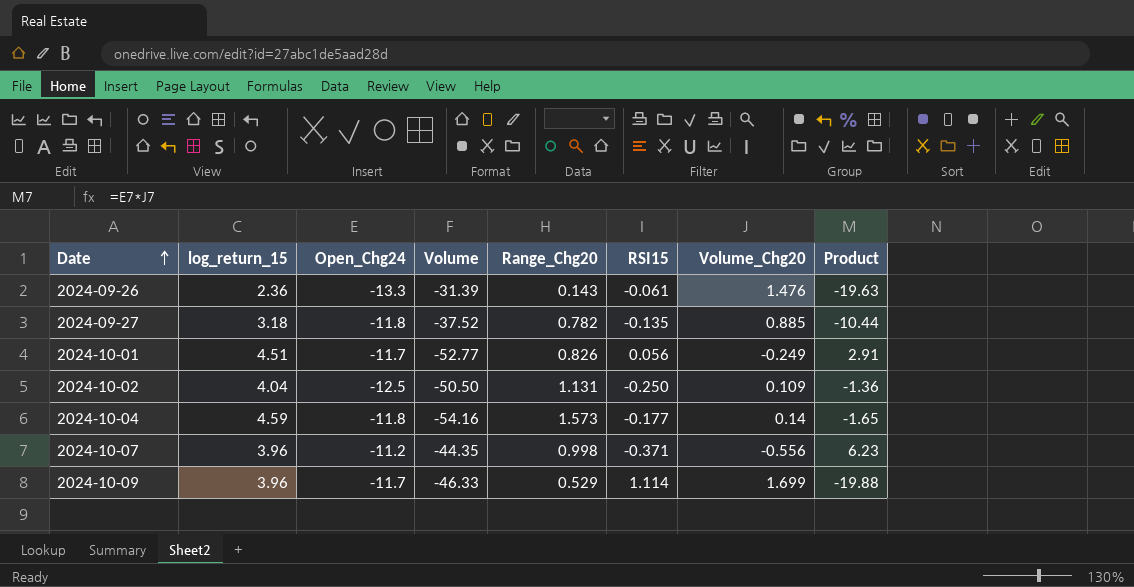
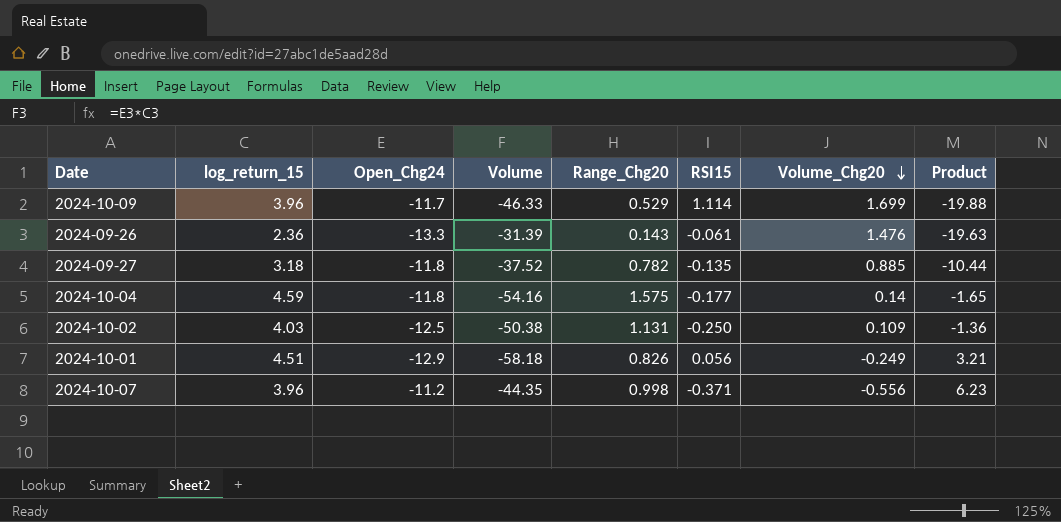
row order: Date ascending -> Volume_Chg20 descending
2024-10-04 | Range_Chg20: 1.573 -> 1.575
2024-10-02 | log_return_15: 4.04 -> 4.03
2024-10-02 | Volume: -50.50 -> -50.38
2024-10-01 | Open_Chg24: -11.7 -> -12.9
2024-10-01 | Volume: -52.77 -> -58.18
2024-10-01 | Product: 2.91 -> 3.21

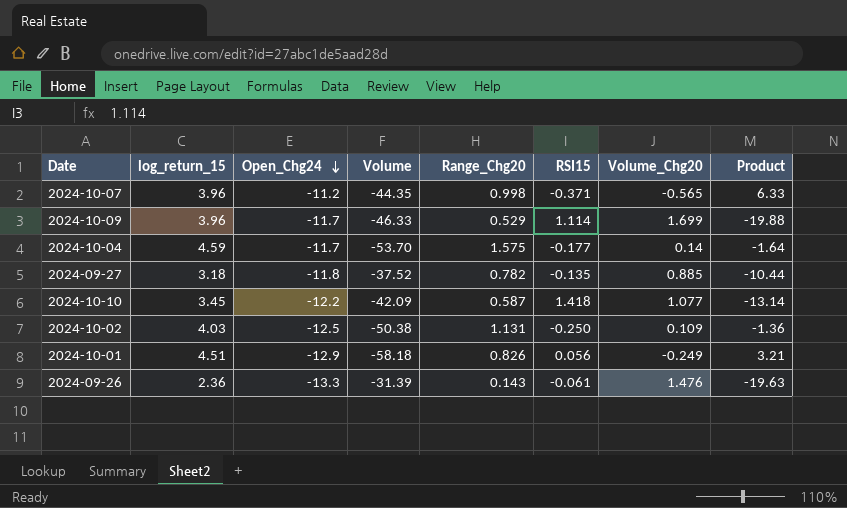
row order: Volume_Chg20 descending -> Open_Chg24 descending
2024-10-07 | Volume_Chg20: -0.556 -> -0.565
2024-10-07 | Product: 6.23 -> 6.33
2024-10-04 | Open_Chg24: -11.8 -> -11.7
2024-10-04 | Volume: -54.16 -> -53.70
2024-10-04 | Product: -1.65 -> -1.64
row 2024-10-10: none -> 3.45 | -12.2 | -42.09 | 0.587 | 1.418 | 1.077 | -13.14

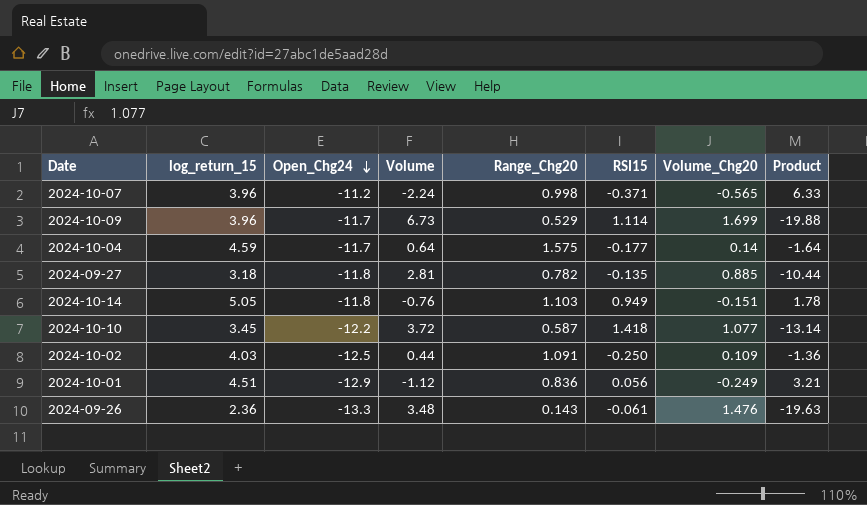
column Volume | formula: [log_return_15] * [Open_Chg24] -> [log_return_15] * [Volume_Chg20]
row 2024-10-14: none -> 5.05 | -11.8 | -0.76 | 1.103 | 0.949 | -0.151 | 1.78
2024-10-02 | Range_Chg20: 1.131 -> 1.091
2024-10-01 | Range_Chg20: 0.826 -> 0.836

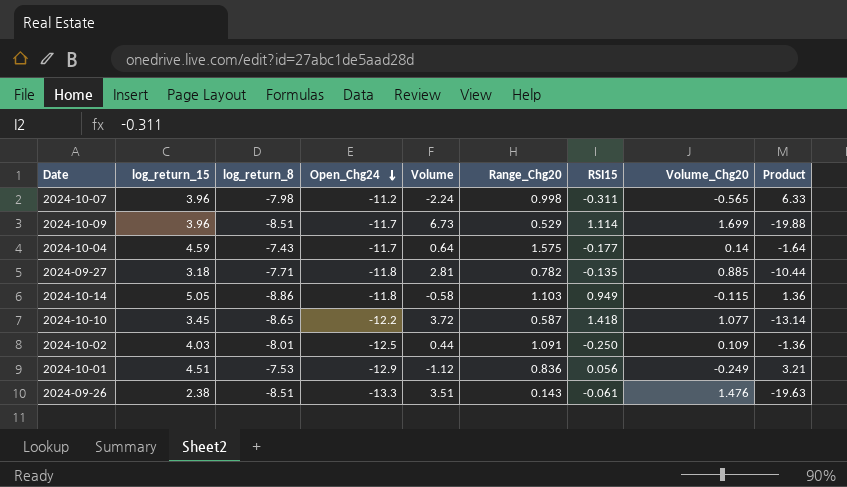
column log_return_8 | position: none -> 3
2024-10-07 | RSI15: -0.371 -> -0.311
2024-10-14 | Volume: -0.76 -> -0.58
2024-10-14 | Volume_Chg20: -0.151 -> -0.115
2024-10-14 | Product: 1.78 -> 1.36
2024-09-26 | log_return_15: 2.36 -> 2.38
2024-09-26 | Volume: 3.48 -> 3.51

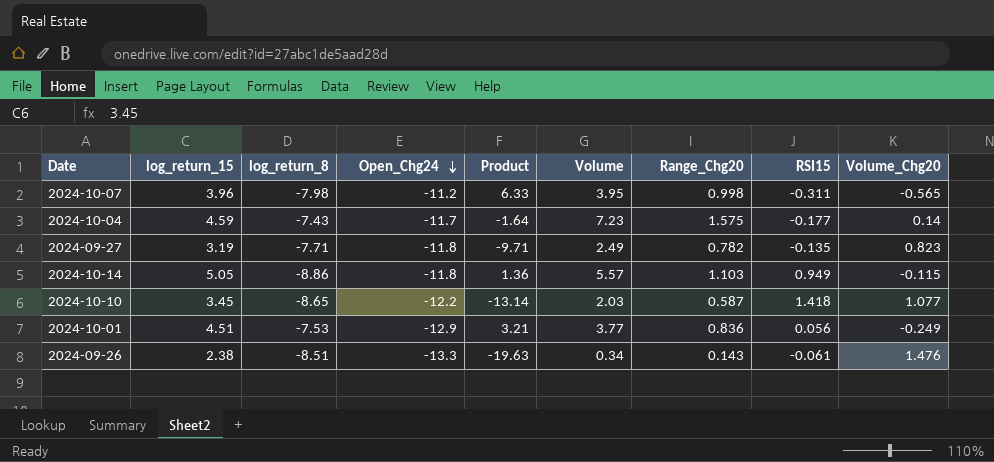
column Product | position: 9 -> 5
column Volume | formula: [log_return_15] * [Volume_Chg20] -> [log_return_15] * [Range_Chg20]
row 2024-10-09: 3.96 | -8.51 | -11.7 | 6.73 | 0.529 | 1.114 | 1.699 | -19.88 -> none
row 2024-10-02: 4.03 | -8.01 | -12.5 | 0.44 | 1.091 | -0.250 | 0.109 | -1.36 -> none
2024-09-27 | log_return_15: 3.18 -> 3.19
2024-09-27 | Product: -10.44 -> -9.71
2024-09-27 | Volume_Chg20: 0.885 -> 0.823

